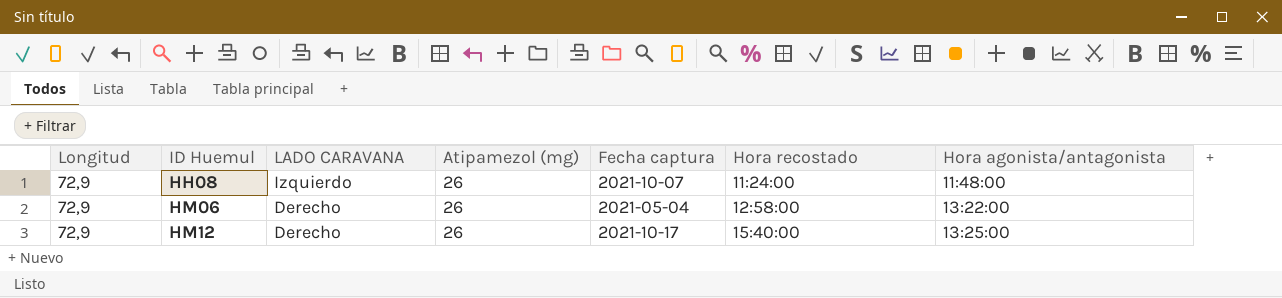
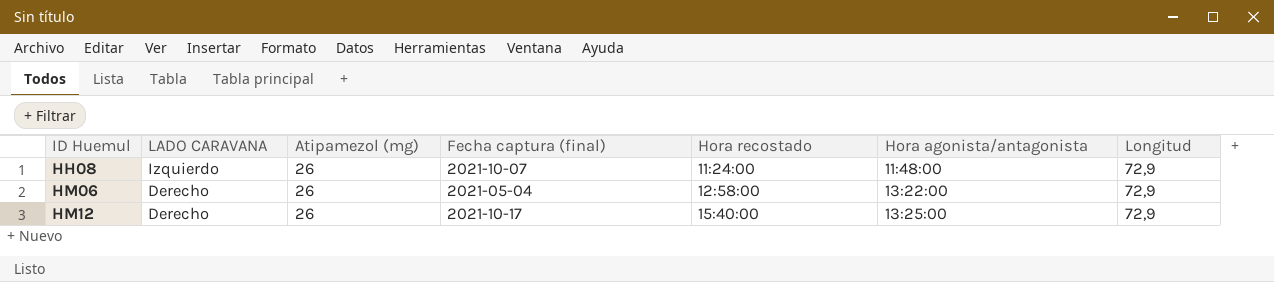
column name: Fecha captura -> Fecha captura (final)
column Longitud | position: 1 -> 7

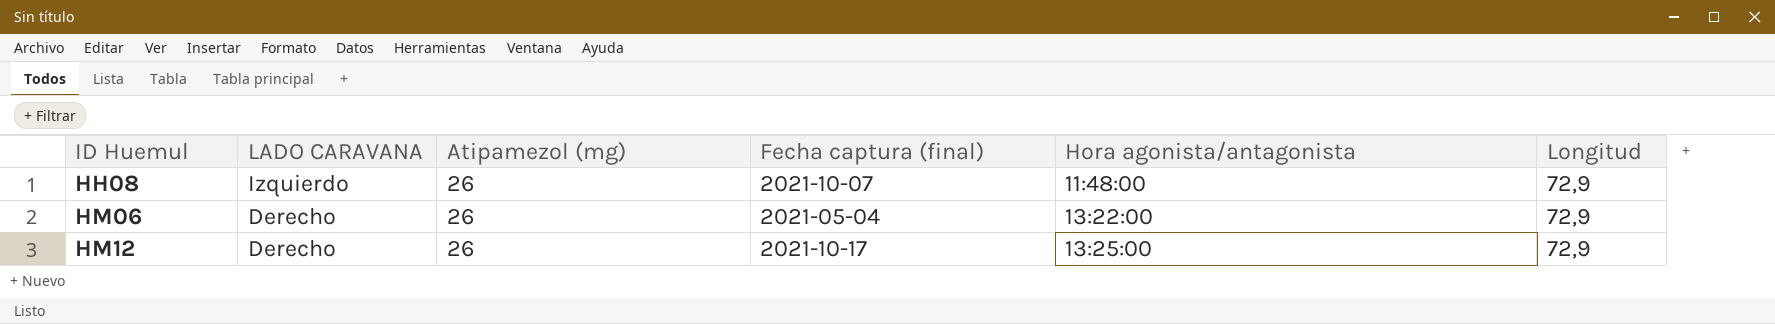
column Hora recostado | position: 5 -> none

